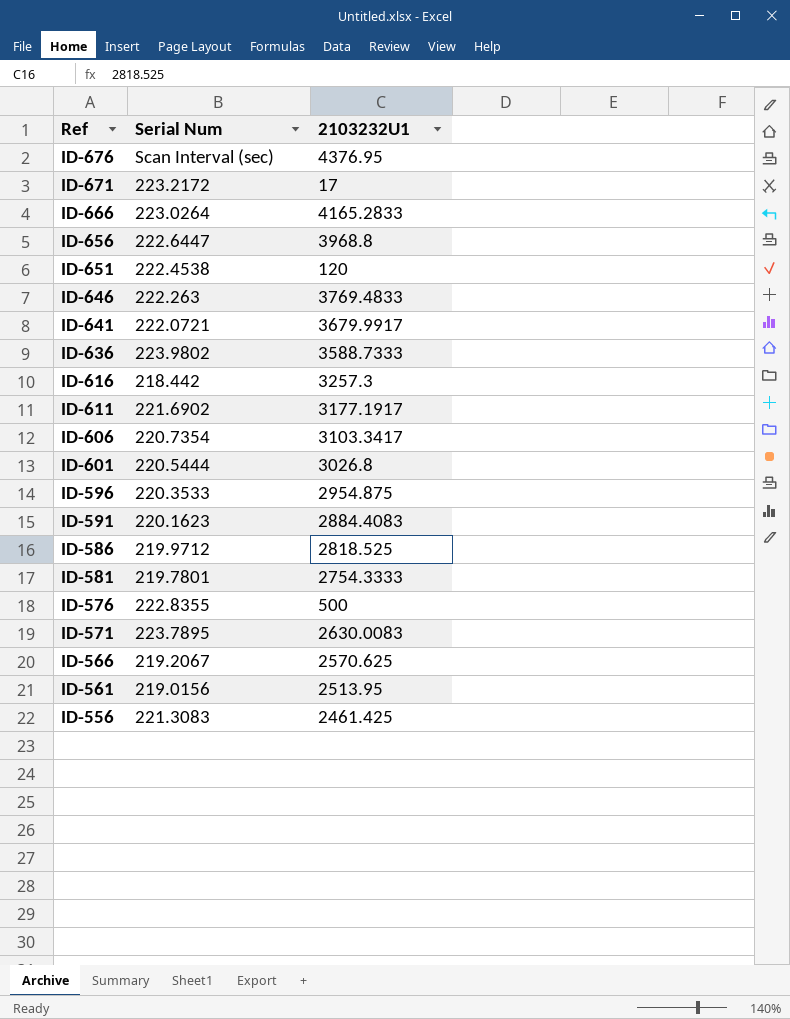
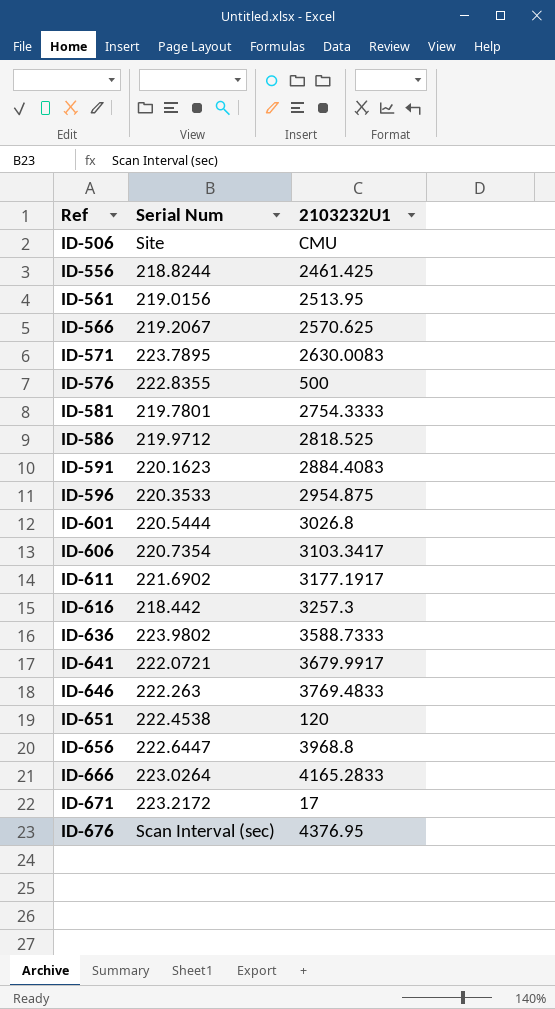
row order: Ref descending -> Ref ascending
row ID-506: none -> Site | CMU
ID-556 | Serial Num: 221.3083 -> 218.8244

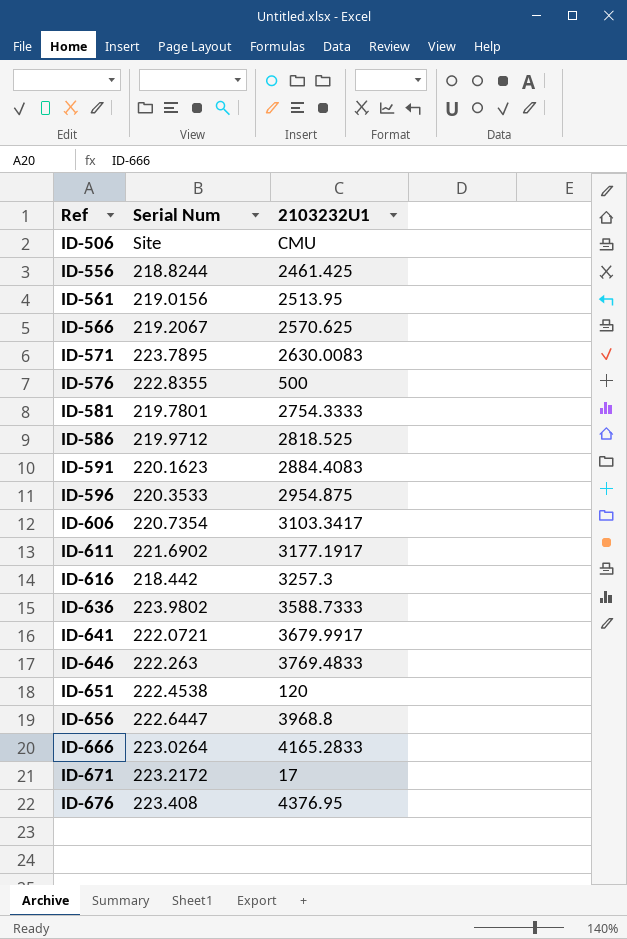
row ID-601: 220.5444 | 3026.8 -> none
ID-676 | Serial Num: Scan Interval (sec) -> 223.408

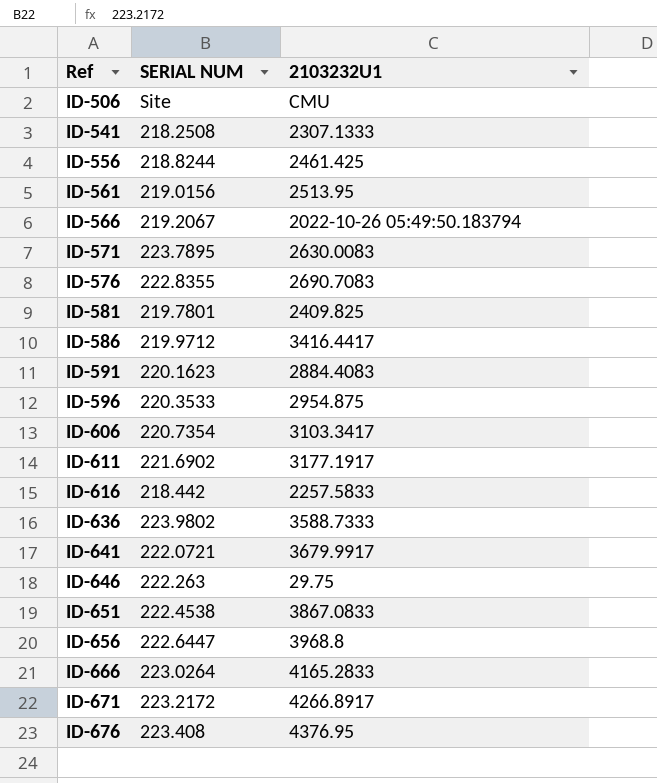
column name: Serial Num -> SERIAL NUM
row ID-541: none -> 218.2508 | 2307.1333
ID-566 | 2103232U1: 2570.625 -> 2022-10-26 05:49:50.183794
ID-576 | 2103232U1: 500 -> 2690.7083
ID-581 | 2103232U1: 2754.3333 -> 2409.825
ID-586 | 2103232U1: 2818.525 -> 3416.4417
ID-616 | 2103232U1: 3257.3 -> 2257.5833
ID-646 | 2103232U1: 3769.4833 -> 29.75
ID-651 | 2103232U1: 120 -> 3867.0833
ID-671 | 2103232U1: 17 -> 4266.8917

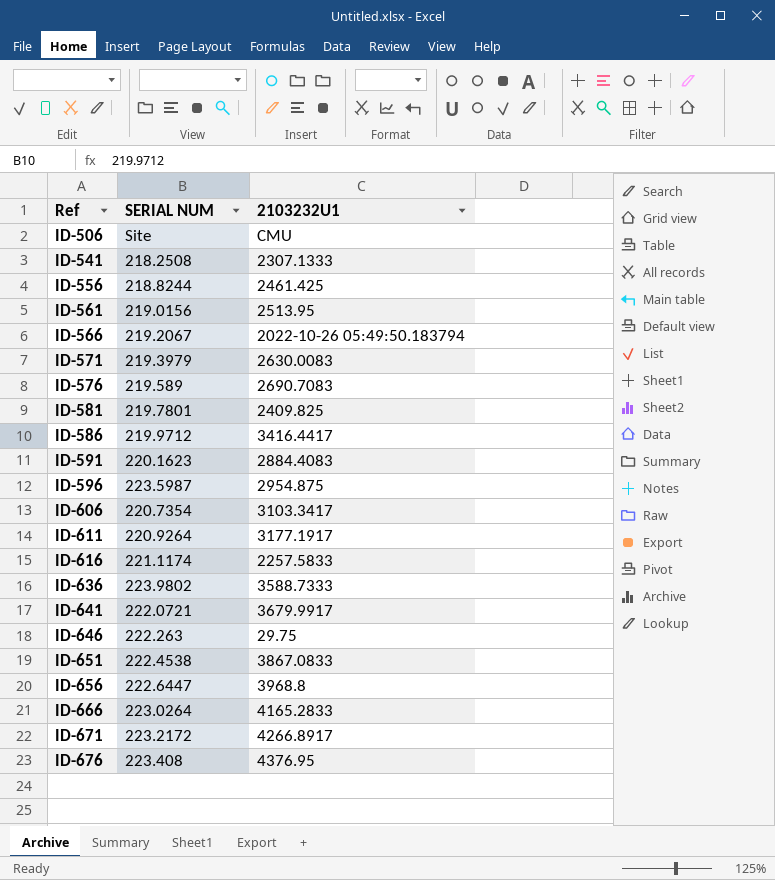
ID-571 | SERIAL NUM: 223.7895 -> 219.3979
ID-576 | SERIAL NUM: 222.8355 -> 219.589
ID-596 | SERIAL NUM: 220.3533 -> 223.5987
ID-611 | SERIAL NUM: 221.6902 -> 220.9264
ID-616 | SERIAL NUM: 218.442 -> 221.1174

